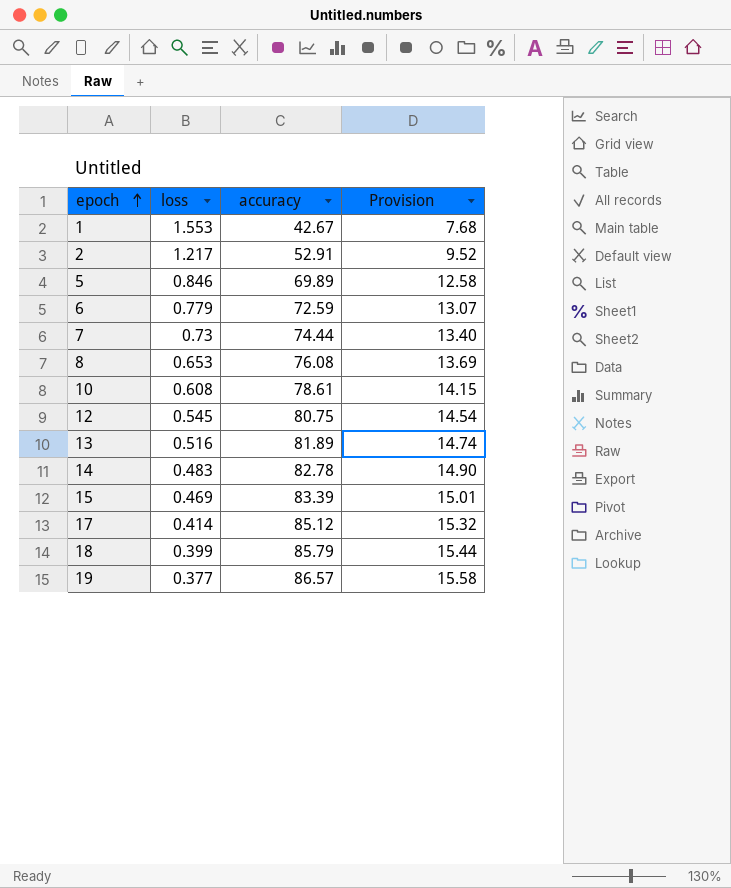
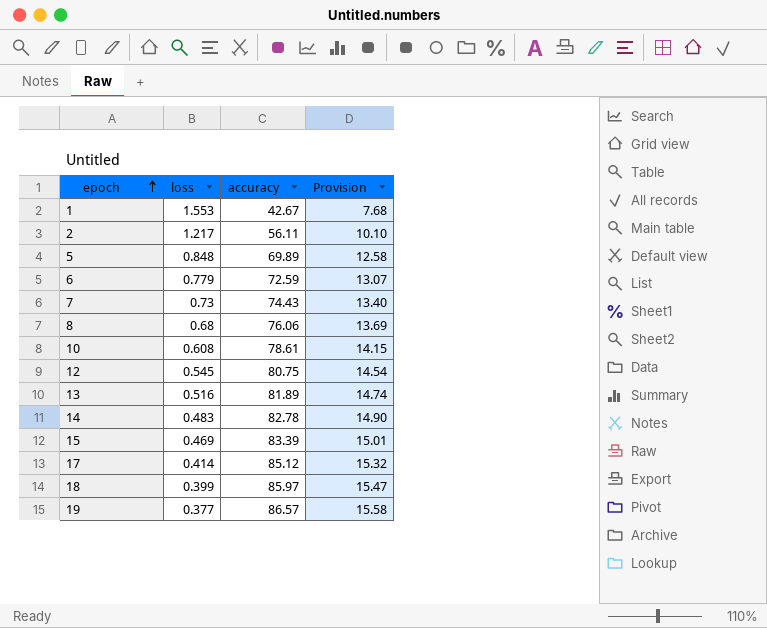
2 | accuracy: 52.91 -> 56.11
2 | Provision: 9.52 -> 10.10
5 | loss: 0.846 -> 0.848
7 | accuracy: 74.44 -> 74.43
8 | loss: 0.653 -> 0.68
8 | accuracy: 76.08 -> 76.06
18 | accuracy: 85.79 -> 85.97
18 | Provision: 15.44 -> 15.47

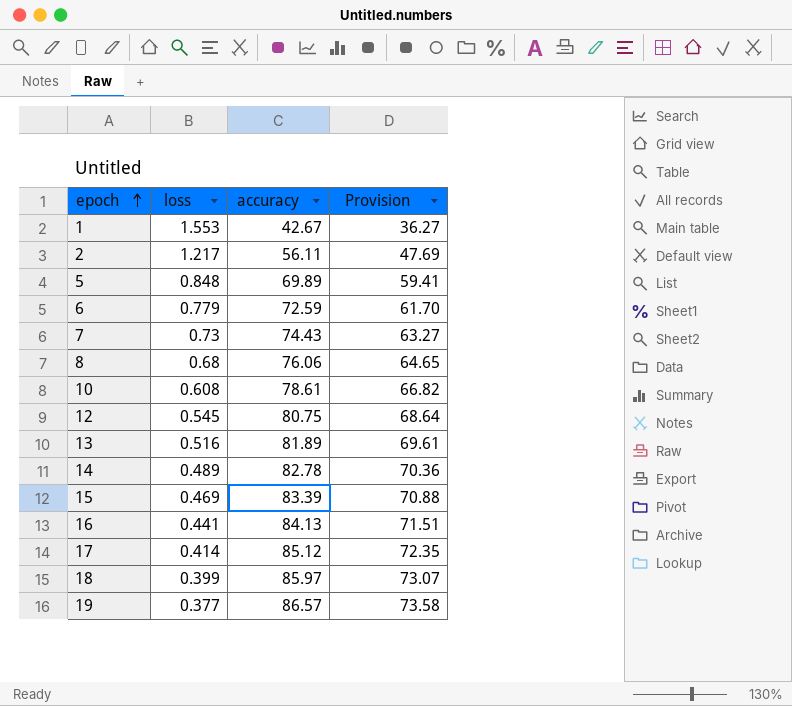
column Provision | formula: [accuracy] * 0.18 -> [accuracy] * 0.85
14 | loss: 0.483 -> 0.489
row 16: none -> 0.441 | 84.13 | 71.51

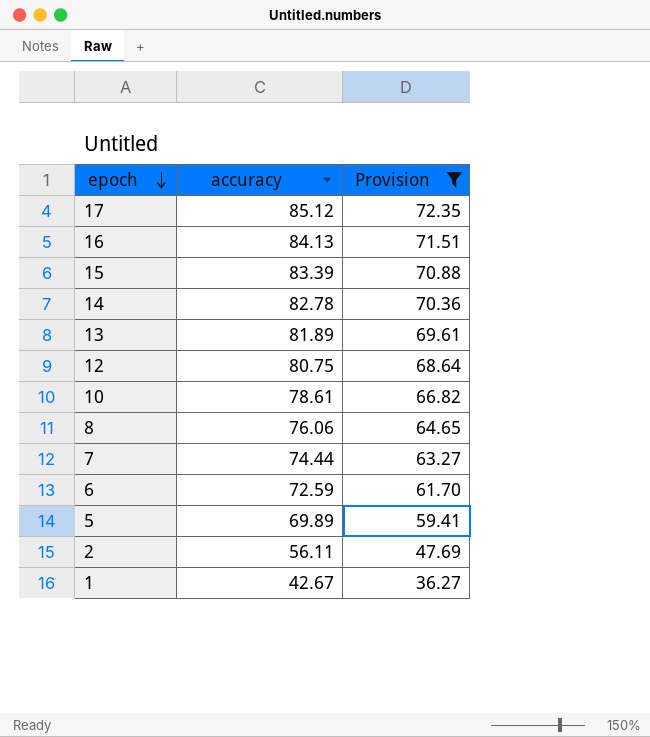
filter: none -> Provision <= 72.35
row order: epoch ascending -> epoch descending
column loss | position: 2 -> none
7 | accuracy: 74.43 -> 74.44

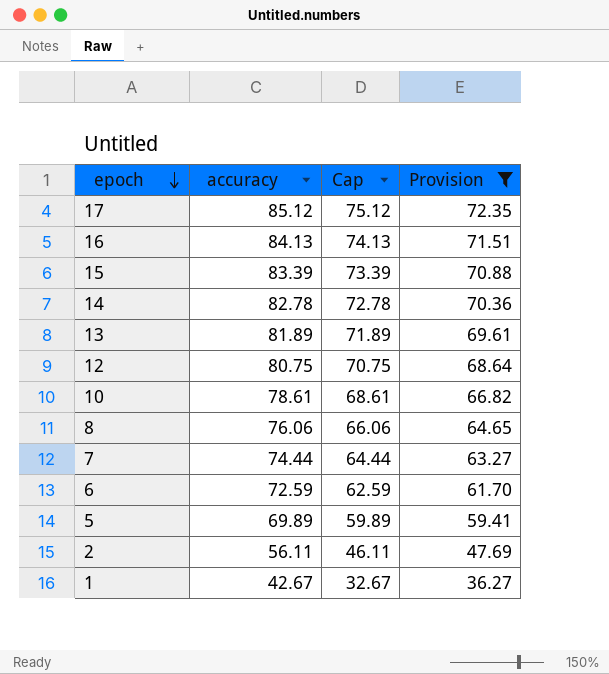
column Cap | formula: none -> [accuracy] - 10

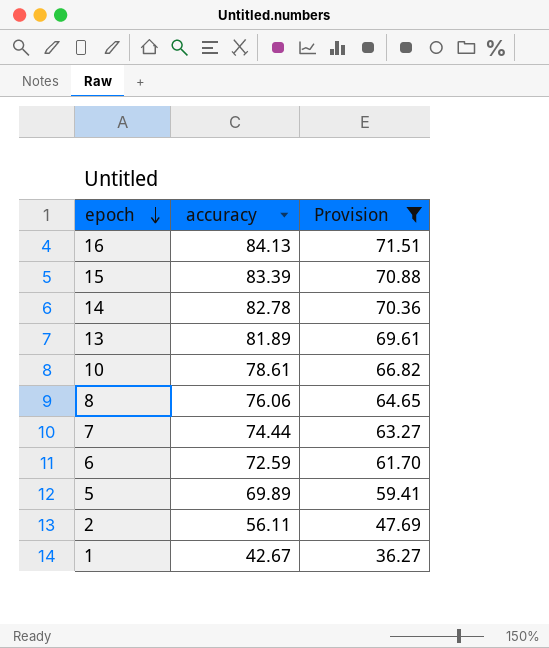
column Cap | formula: [accuracy] - 10 -> none
row 17: 85.12 | 75.12 | 72.35 -> none
row 12: 80.75 | 70.75 | 68.64 -> none

